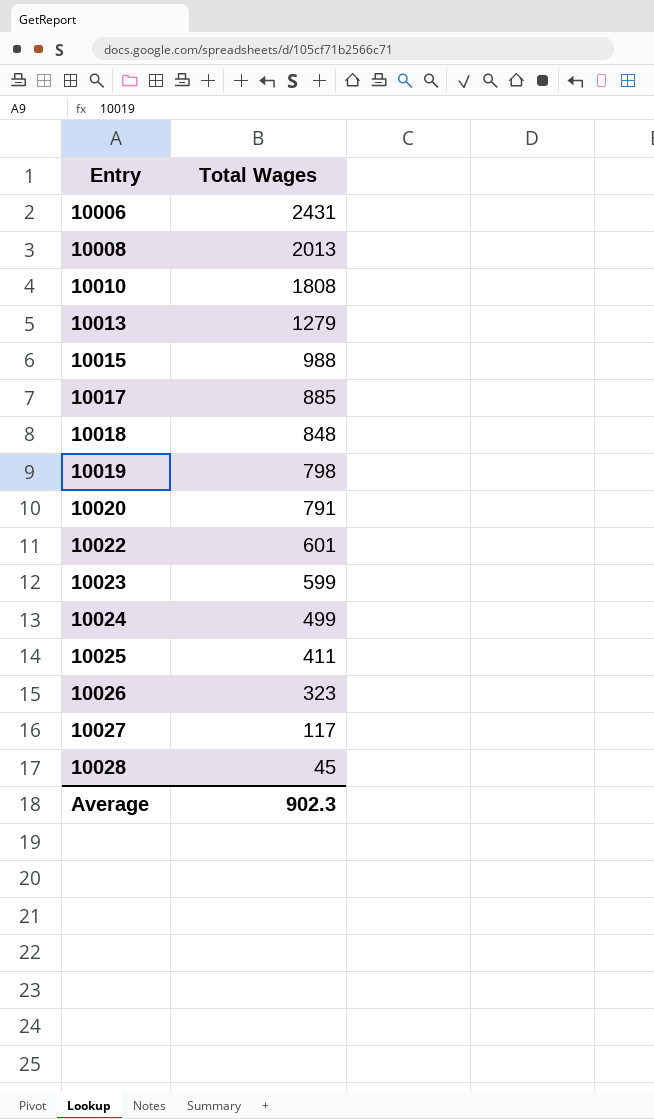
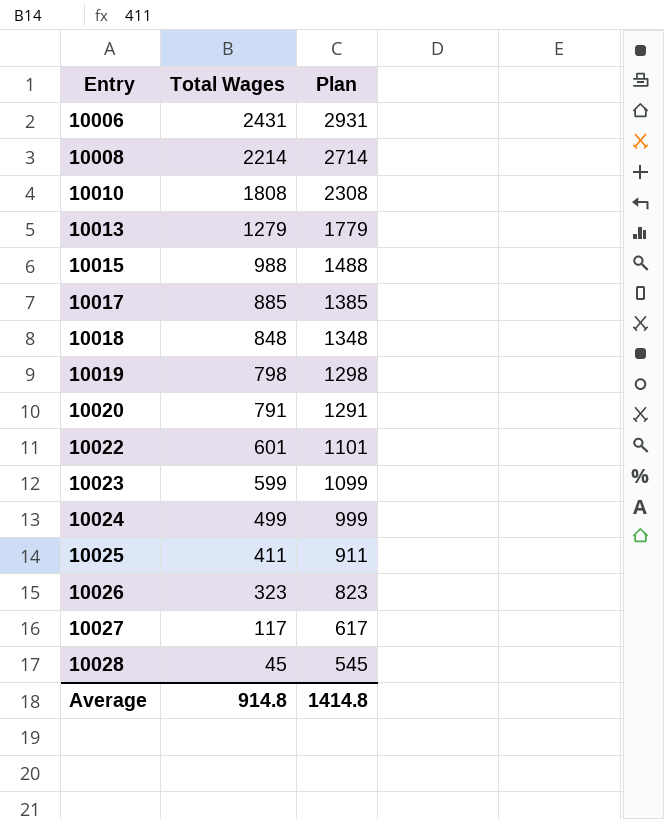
column Plan | formula: none -> [Total Wages] + 500
10008 | Total Wages: 2013 -> 2214
Average | Total Wages: 902.3 -> 914.8

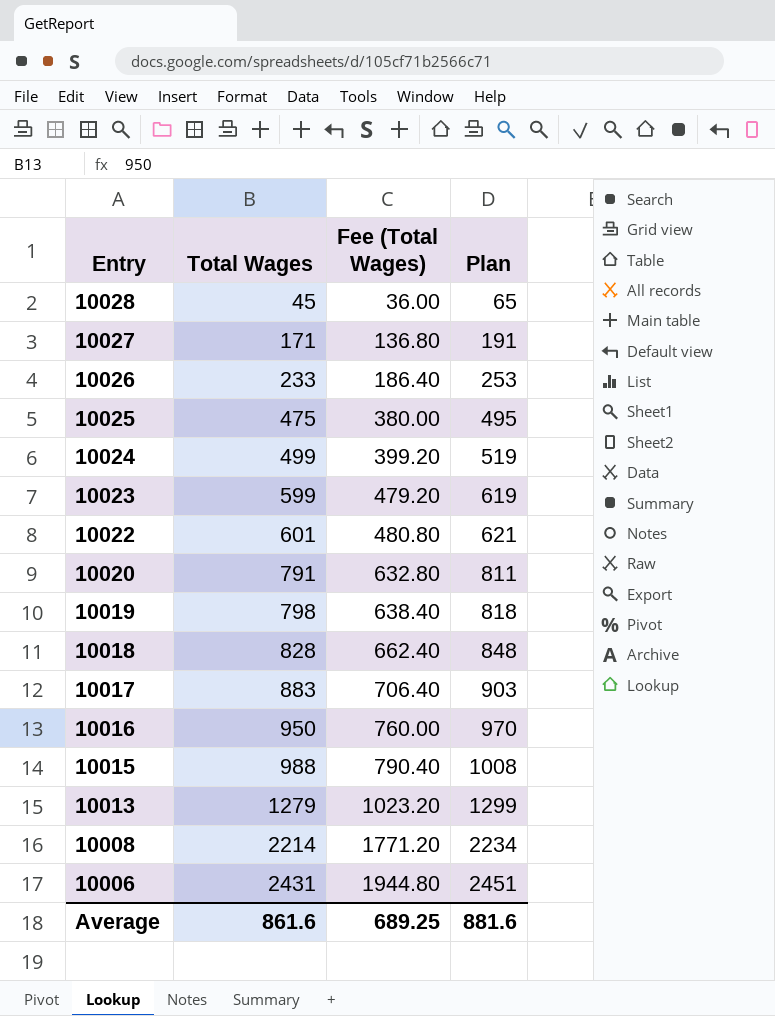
row order: Entry ascending -> Entry descending
column Fee (Total Wages) | formula: none -> [Total Wages] * 0.8
column Plan | formula: [Total Wages] + 500 -> [Total Wages] + 20
row 10010: 1808 | 2308 -> none
10027 | Total Wages: 117 -> 171
10026 | Total Wages: 323 -> 233
10025 | Total Wages: 411 -> 475
10018 | Total Wages: 848 -> 828
10017 | Total Wages: 885 -> 883
row 10016: none -> 950 | 760.00 | 970
Average | Total Wages: 914.8 -> 861.6
Average | Plan: 1414.8 -> 881.6

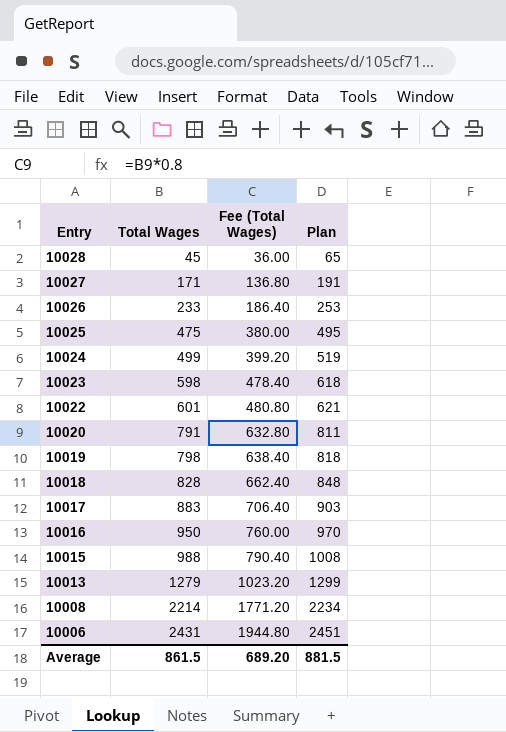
10023 | Total Wages: 599 -> 598
10023 | Fee (Total Wages): 479.20 -> 478.40
10023 | Plan: 619 -> 618
Average | Total Wages: 861.6 -> 861.5
Average | Fee (Total Wages): 689.25 -> 689.20
Average | Plan: 881.6 -> 881.5

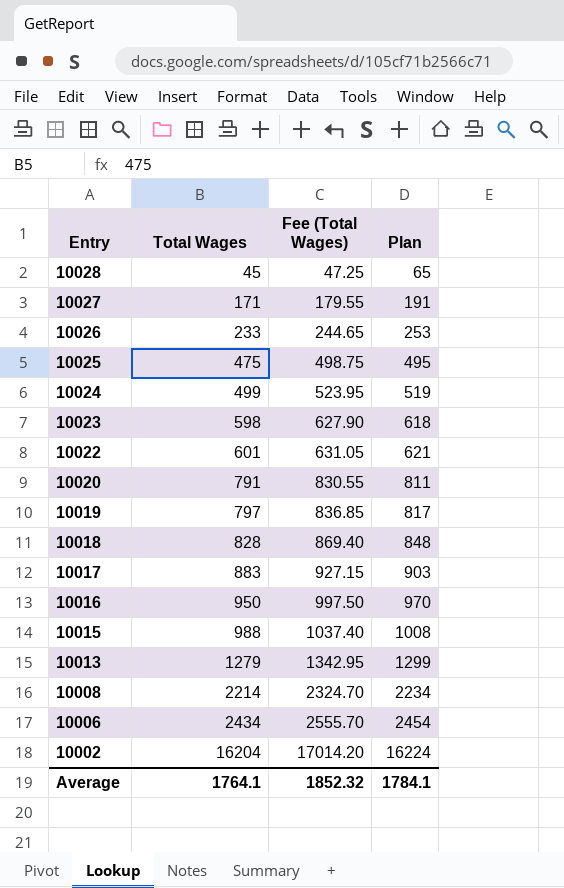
column Fee (Total Wages) | formula: [Total Wages] * 0.8 -> [Total Wages] * 1.05
10019 | Total Wages: 798 -> 797
10019 | Plan: 818 -> 817
10006 | Total Wages: 2431 -> 2434
10006 | Plan: 2451 -> 2454
row 10002: none -> 16204 | 17014.20 | 16224
Average | Total Wages: 861.5 -> 1764.1
Average | Fee (Total Wages): 689.20 -> 1852.32
Average | Plan: 881.5 -> 1784.1

